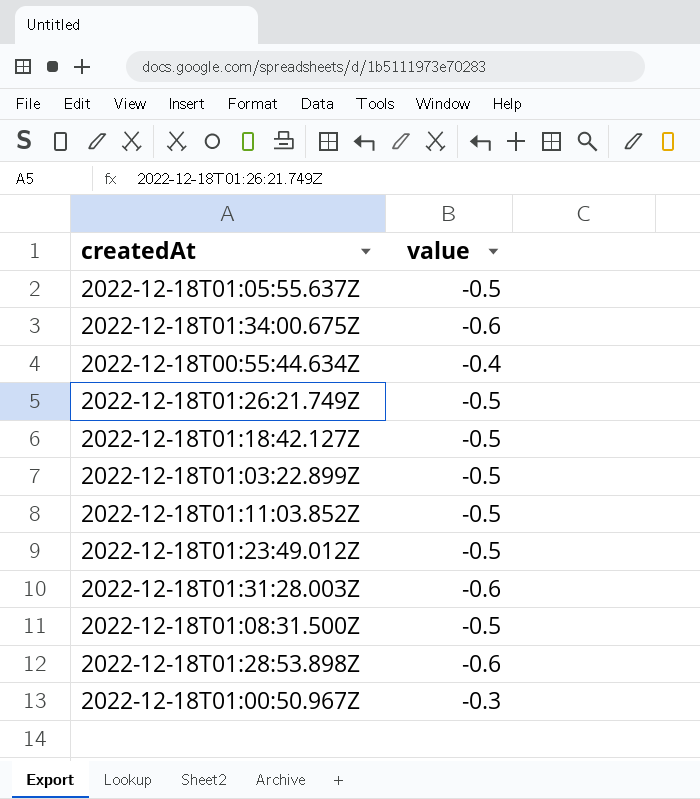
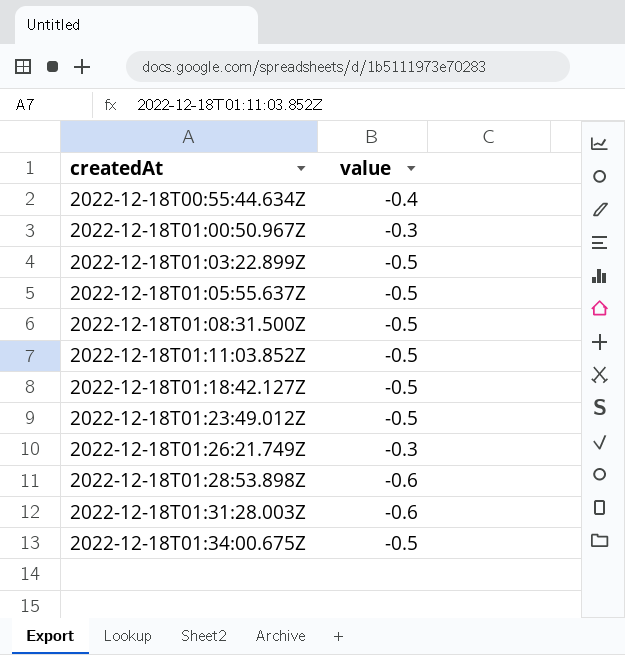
row order: none -> createdAt ascending
2022-12-18T01:26:21.749Z | value: -0.5 -> -0.3
2022-12-18T01:34:00.675Z | value: -0.6 -> -0.5

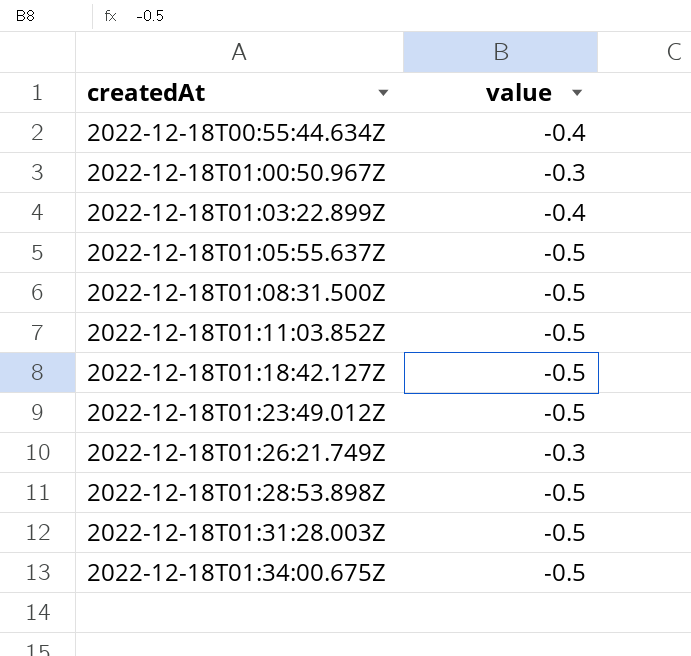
2022-12-18T01:03:22.899Z | value: -0.5 -> -0.4
2022-12-18T01:28:53.898Z | value: -0.6 -> -0.5
2022-12-18T01:31:28.003Z | value: -0.6 -> -0.5

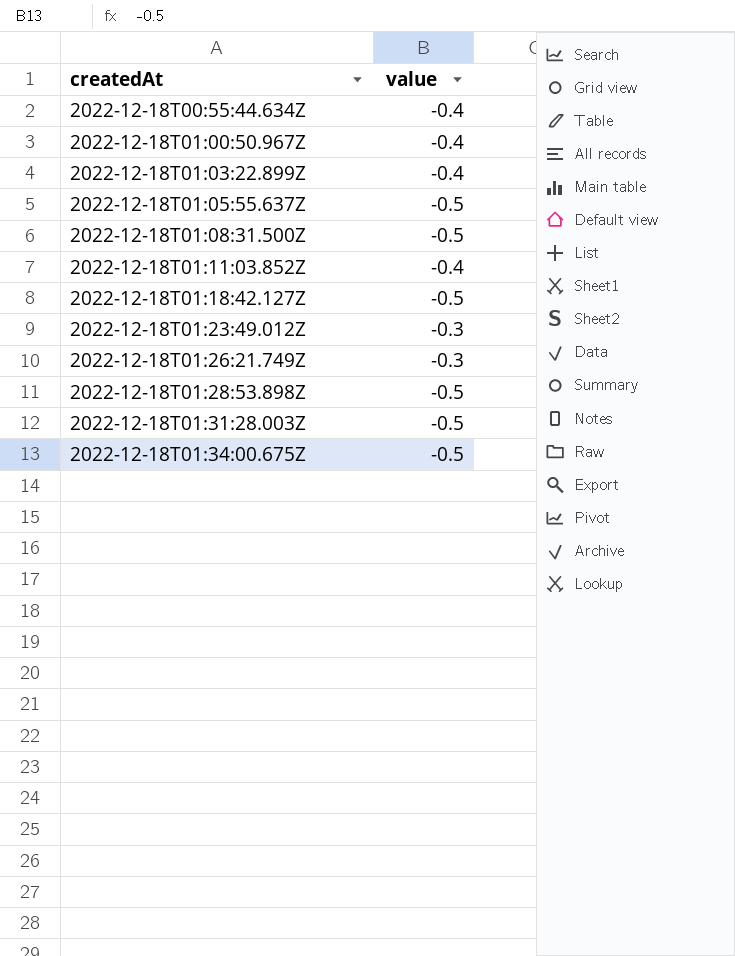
2022-12-18T01:00:50.967Z | value: -0.3 -> -0.4
2022-12-18T01:11:03.852Z | value: -0.5 -> -0.4
2022-12-18T01:23:49.012Z | value: -0.5 -> -0.3

